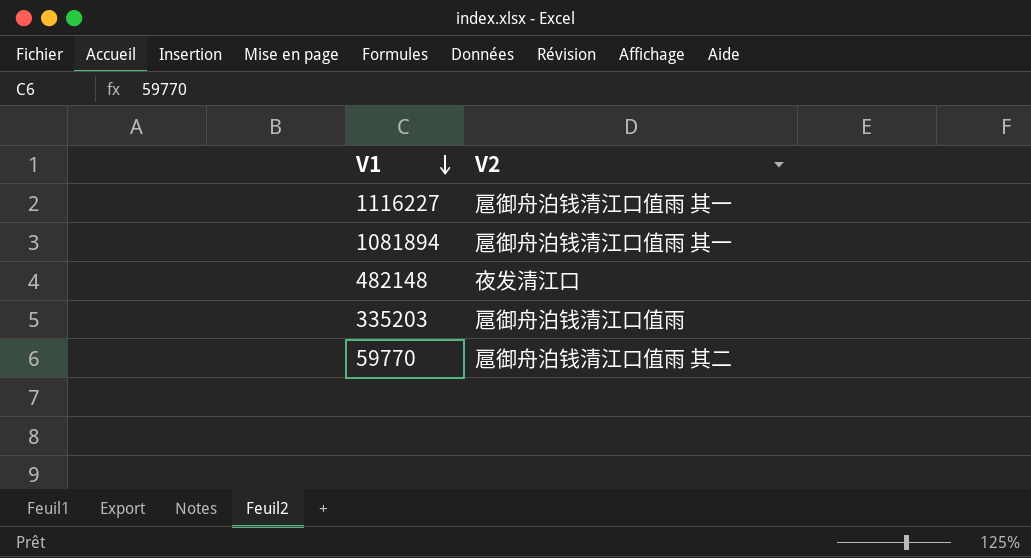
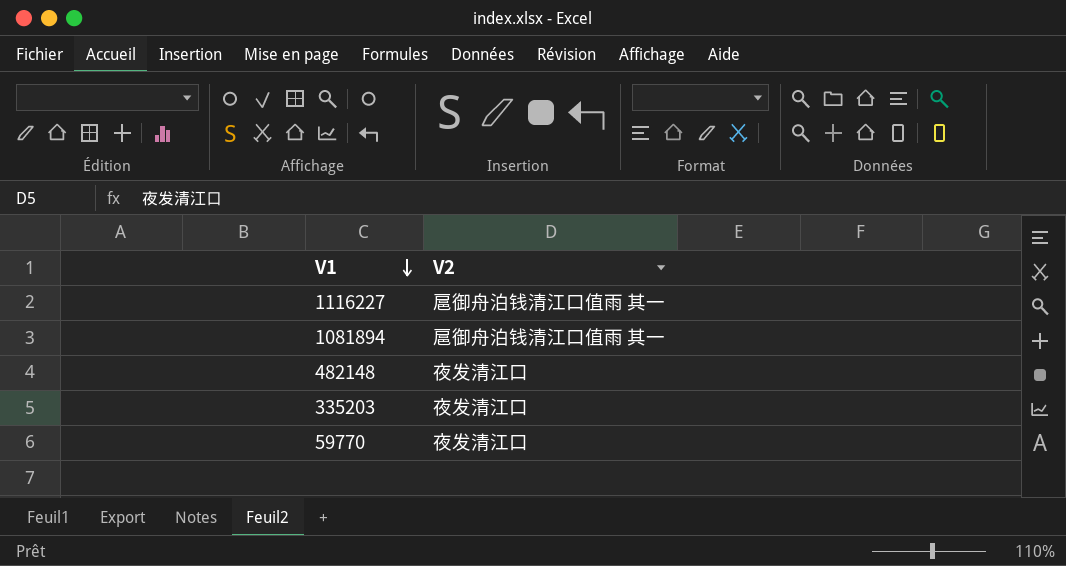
335203 | V2: 扈御舟泊钱清江口值雨 -> 夜发清江口
59770 | V2: 扈御舟泊钱清江口值雨 其二 -> 夜发清江口

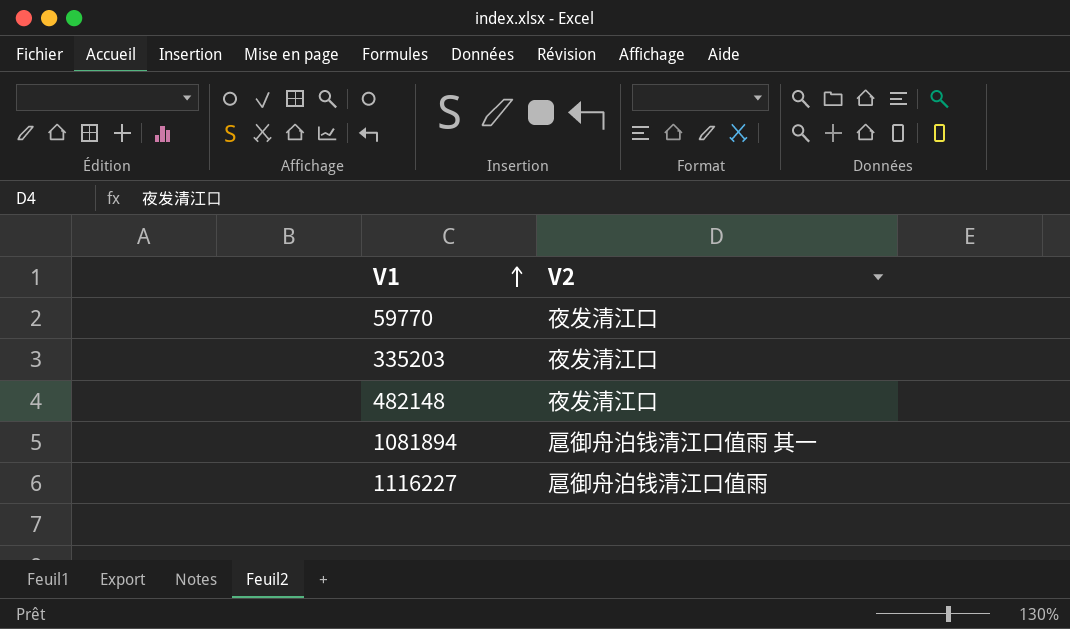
row order: V1 descending -> V1 ascending
1116227 | V2: 扈御舟泊钱清江口值雨 其一 -> 扈御舟泊钱清江口值雨

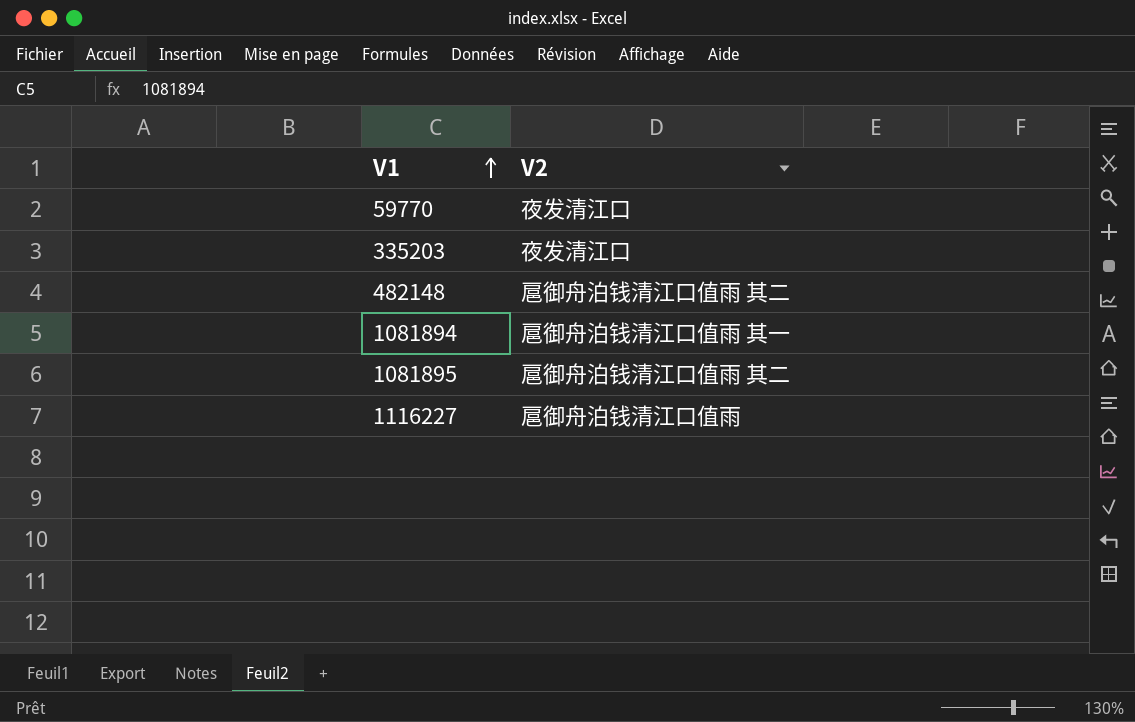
482148 | V2: 夜发清江口 -> 扈御舟泊钱清江口值雨 其二
row 1081895: none -> 扈御舟泊钱清江口值雨 其二

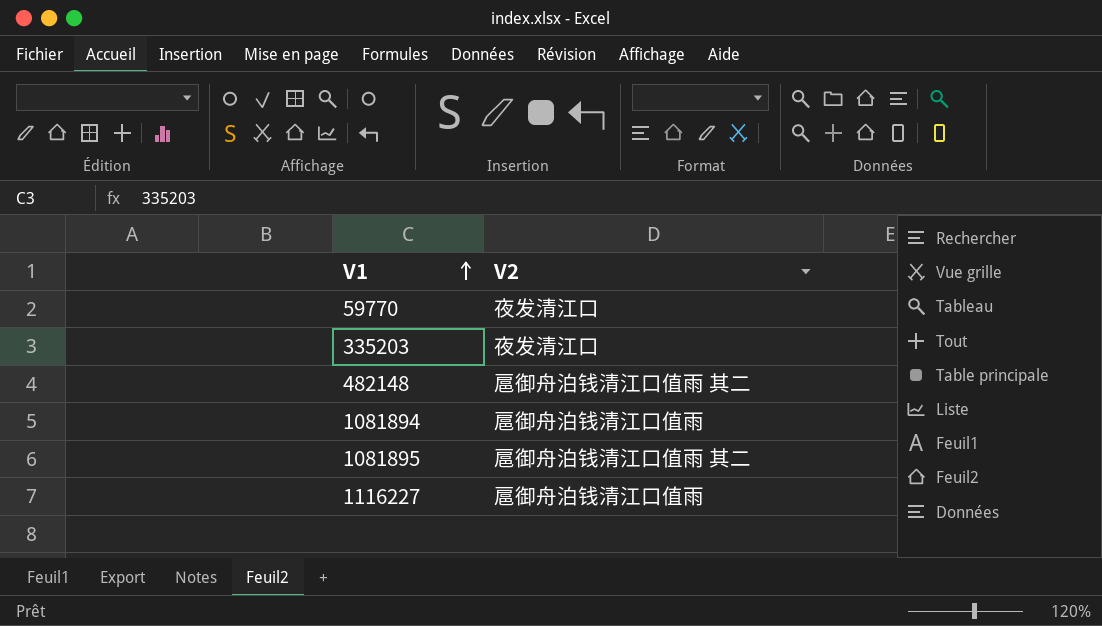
1081894 | V2: 扈御舟泊钱清江口值雨 其一 -> 扈御舟泊钱清江口值雨

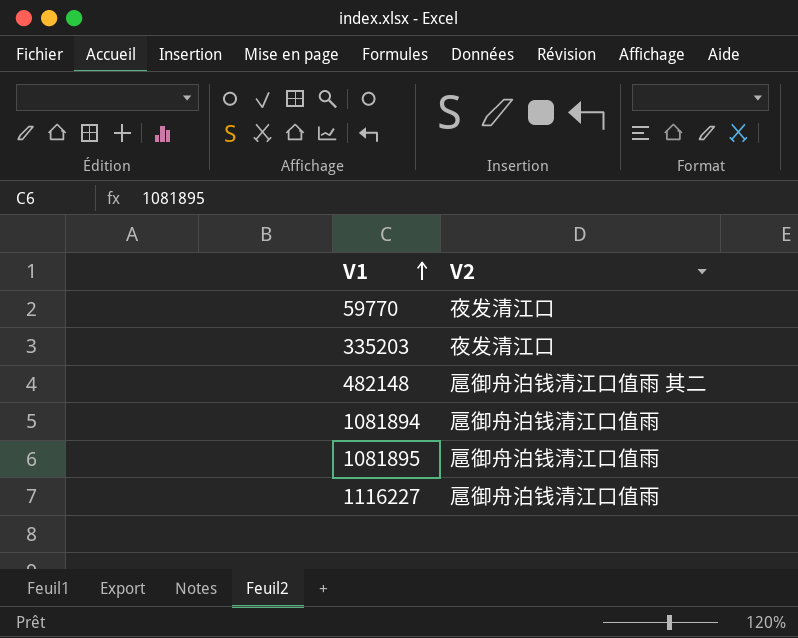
1081895 | V2: 扈御舟泊钱清江口值雨 其二 -> 扈御舟泊钱清江口值雨

